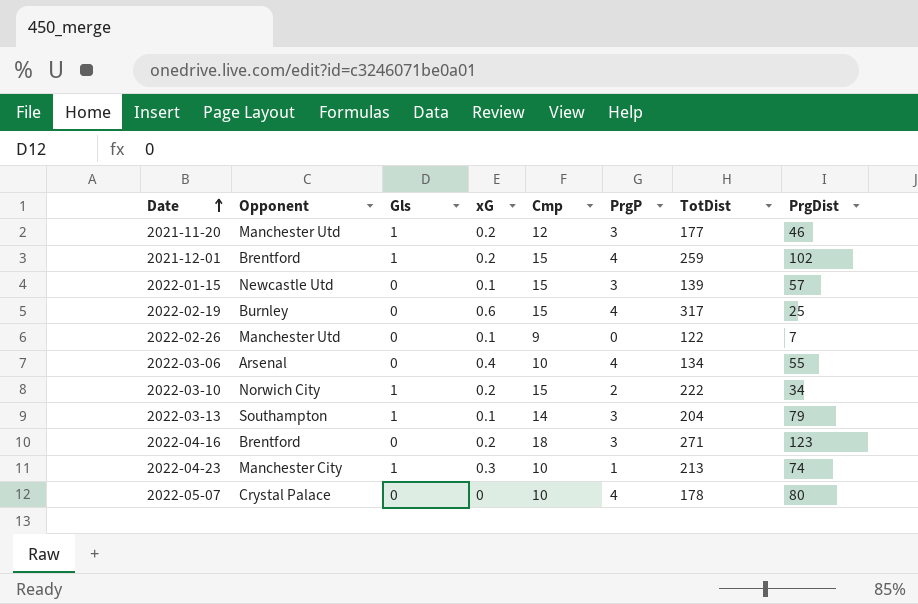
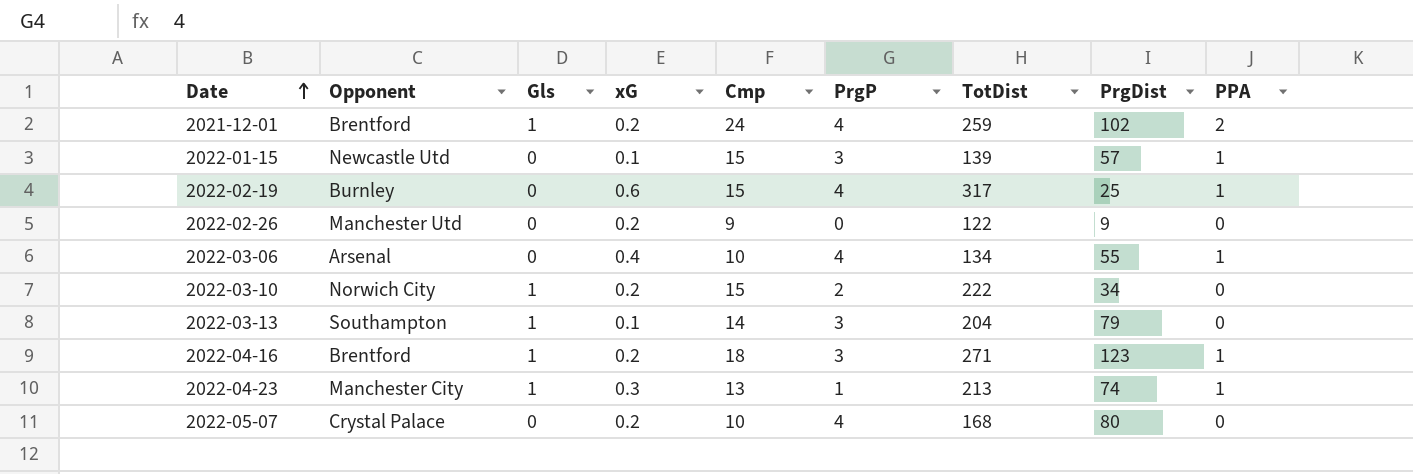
column PPA | position: none -> 9
row 2021-11-20: Manchester Utd | 1 | 0.2 | 12 | 3 | 177 | 46 -> none
2021-12-01 | Cmp: 15 -> 24
2022-02-26 | xG: 0.1 -> 0.2
2022-02-26 | PrgDist: 7 -> 9
2022-04-16 | Gls: 0 -> 1
2022-04-23 | Cmp: 10 -> 13
2022-05-07 | xG: 0 -> 0.2
2022-05-07 | TotDist: 178 -> 168

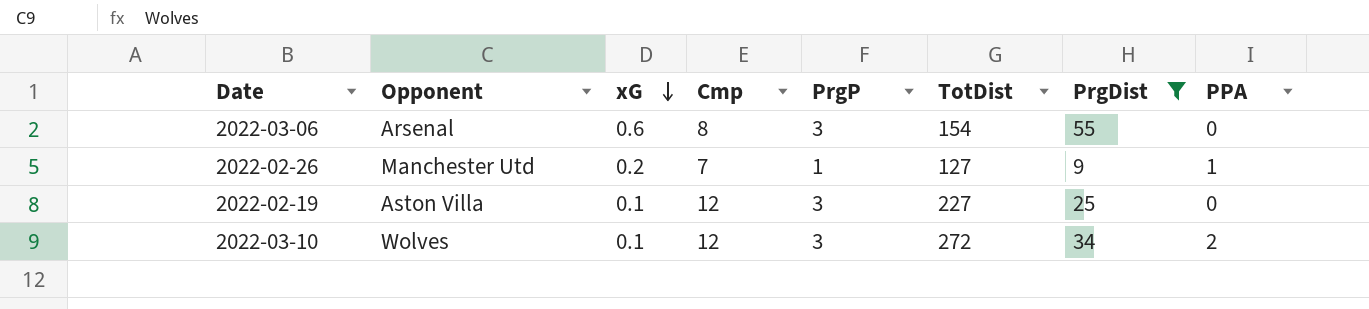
filter: none -> PrgDist <= 55
row order: Date ascending -> xG descending
column Gls | position: 3 -> none
2022-03-06 | xG: 0.4 -> 0.6
2022-03-06 | Cmp: 10 -> 8
2022-03-06 | PrgP: 4 -> 3
2022-03-06 | TotDist: 134 -> 154
2022-03-06 | PPA: 1 -> 0
2022-02-26 | Cmp: 9 -> 7
2022-02-26 | PrgP: 0 -> 1
2022-02-26 | TotDist: 122 -> 127
2022-02-26 | PPA: 0 -> 1
2022-02-19 | Opponent: Burnley -> Aston Villa
2022-02-19 | xG: 0.6 -> 0.1
2022-02-19 | Cmp: 15 -> 12
2022-02-19 | PrgP: 4 -> 3
2022-02-19 | TotDist: 317 -> 227
2022-02-19 | PPA: 1 -> 0
2022-03-10 | Opponent: Norwich City -> Wolves
2022-03-10 | xG: 0.2 -> 0.1
2022-03-10 | Cmp: 15 -> 12
2022-03-10 | PrgP: 2 -> 3
2022-03-10 | TotDist: 222 -> 272
2022-03-10 | PPA: 0 -> 2

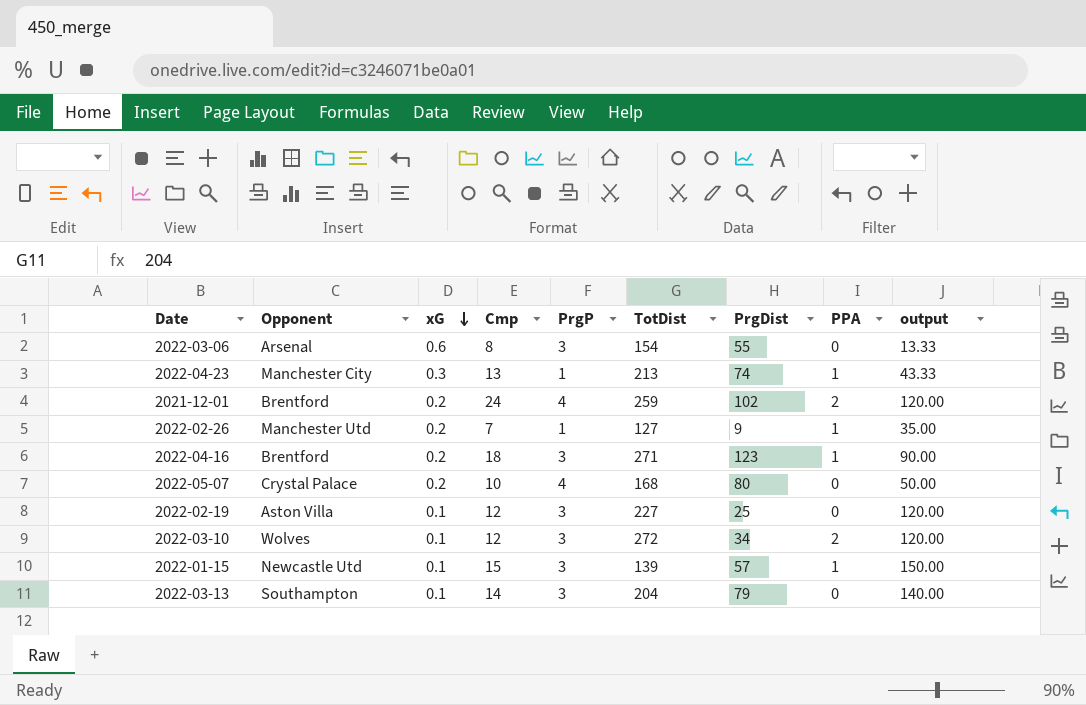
filter: PrgDist <= 55 -> none
column output | formula: none -> [Cmp] / [xG]

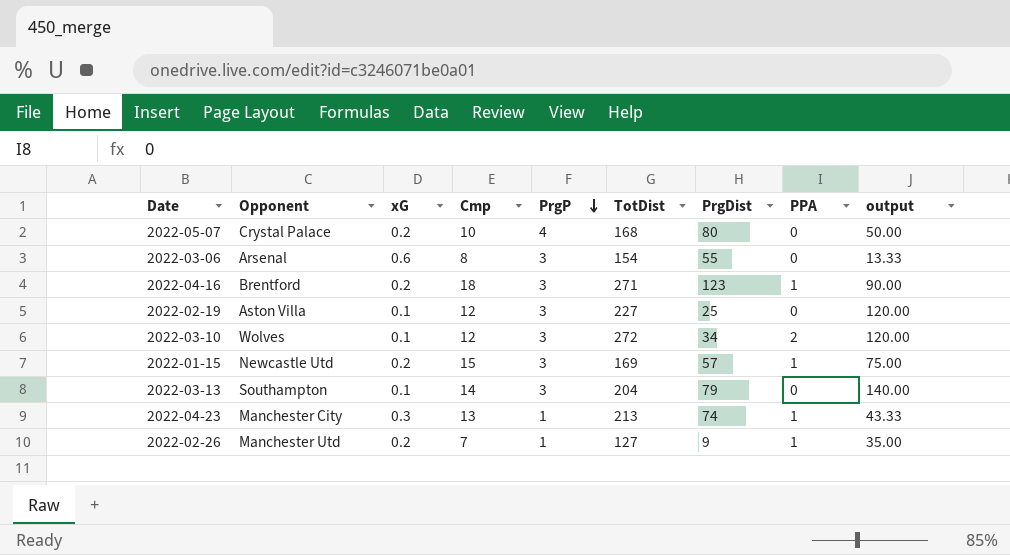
row order: xG descending -> PrgP descending
row 2021-12-01: Brentford | 0.2 | 24 | 4 | 259 | 102 | 2 | 120.00 -> none
2022-01-15 | xG: 0.1 -> 0.2
2022-01-15 | TotDist: 139 -> 169
2022-01-15 | output: 150.00 -> 75.00

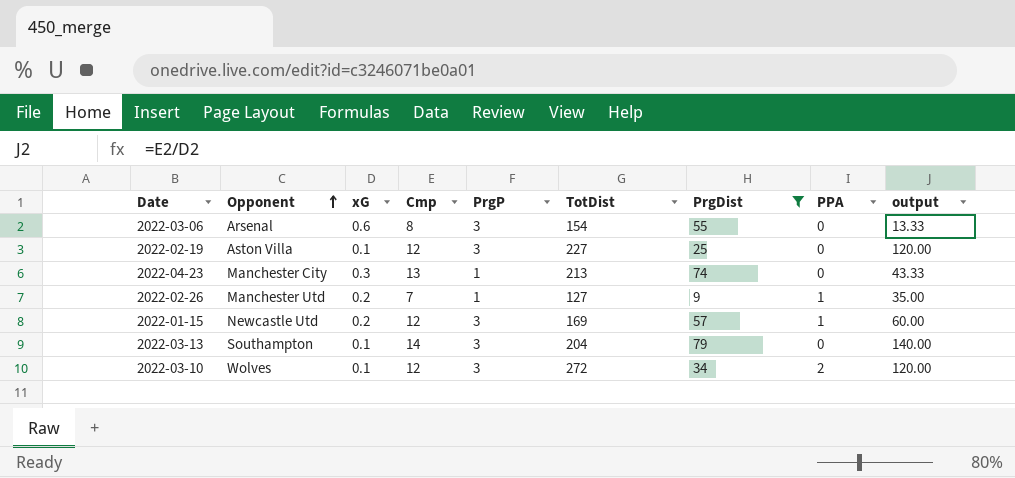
filter: none -> PrgDist <= 79
row order: PrgP descending -> Opponent ascending
2022-04-23 | PPA: 1 -> 0
2022-01-15 | Cmp: 15 -> 12
2022-01-15 | output: 75.00 -> 60.00

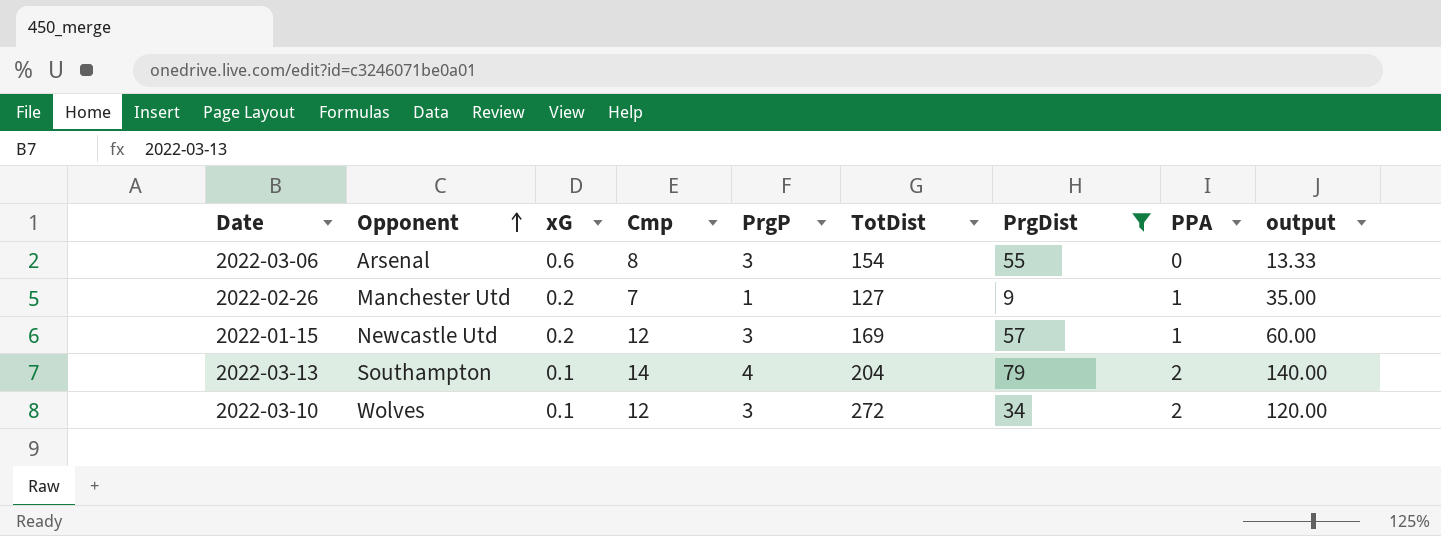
row 2022-02-19: Aston Villa | 0.1 | 12 | 3 | 227 | 25 | 0 | 120.00 -> none
row 2022-04-23: Manchester City | 0.3 | 13 | 1 | 213 | 74 | 0 | 43.33 -> none
2022-03-13 | PrgP: 3 -> 4
2022-03-13 | PPA: 0 -> 2

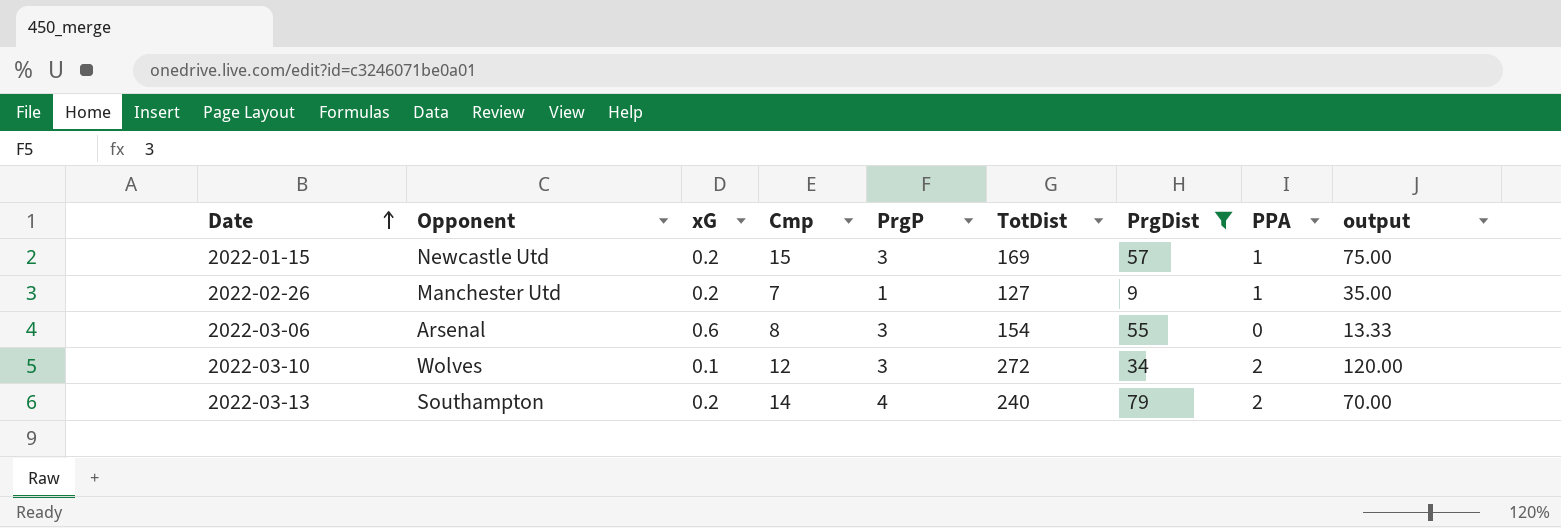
row order: Opponent ascending -> Date ascending
2022-01-15 | Cmp: 12 -> 15
2022-01-15 | output: 60.00 -> 75.00
2022-03-13 | xG: 0.1 -> 0.2
2022-03-13 | TotDist: 204 -> 240
2022-03-13 | output: 140.00 -> 70.00

